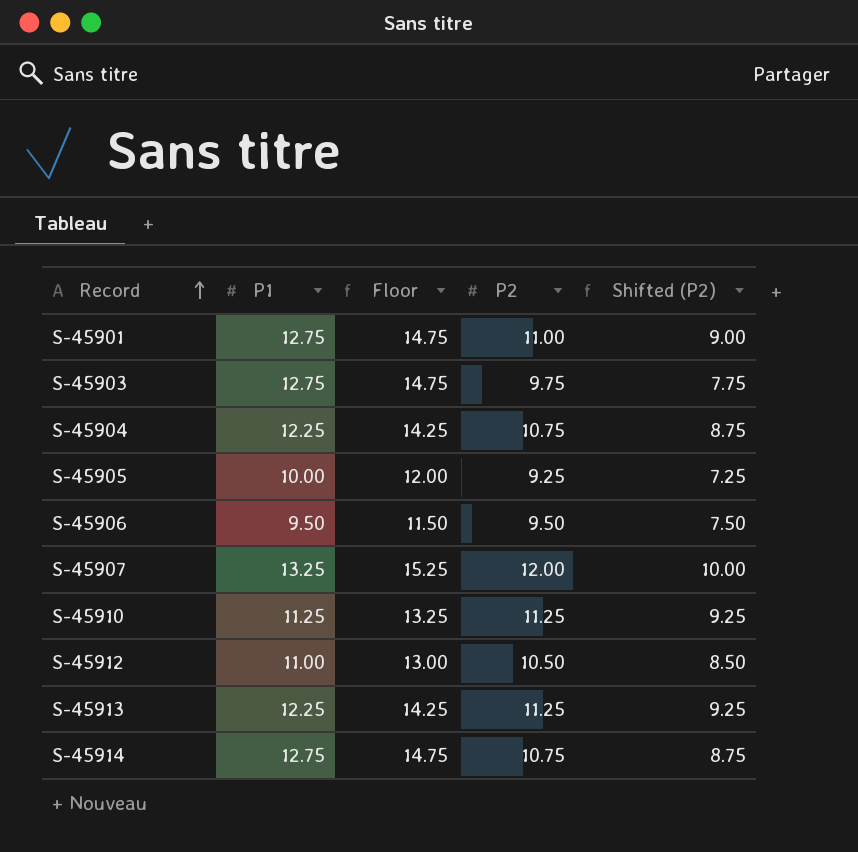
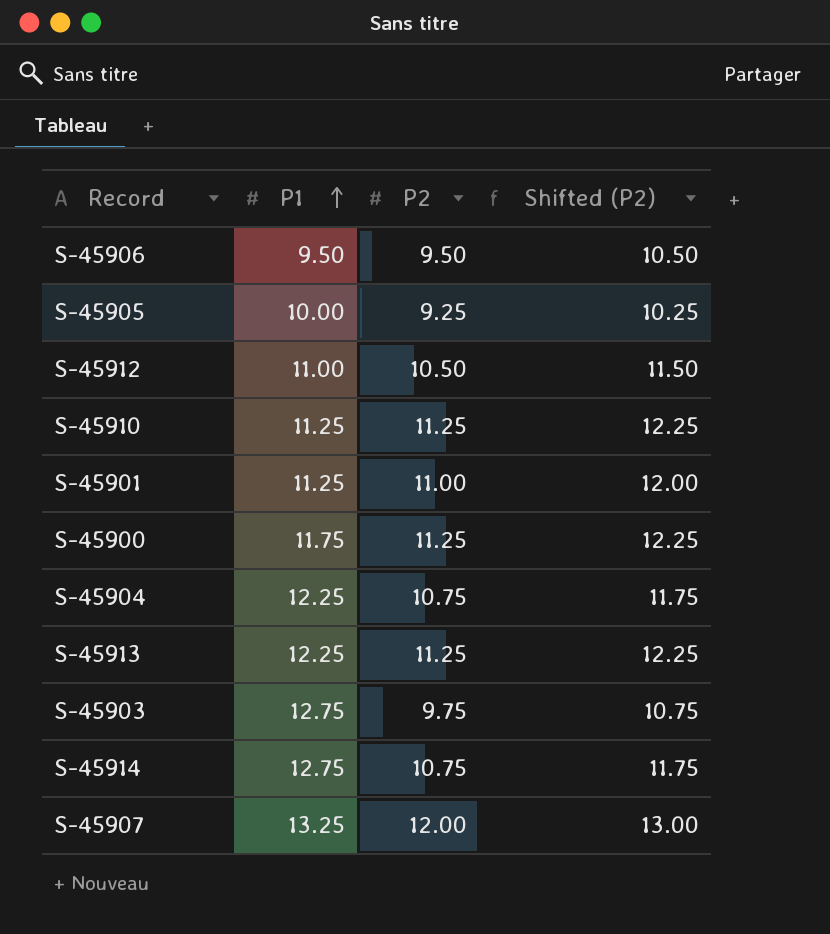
row order: Record ascending -> P1 ascending
column Floor | formula: [P1] + 2 -> none
column Shifted (P2) | formula: [P2] - 2 -> [P2] + 1
S-45901 | P1: 12.75 -> 11.25
row S-45900: none -> 11.75 | 11.25 | 12.25

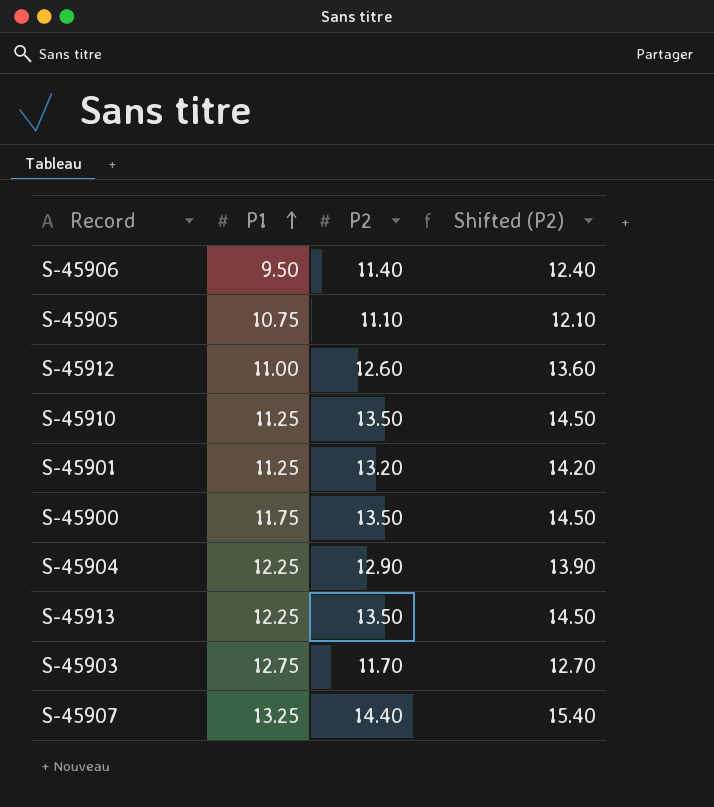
row S-45914: 12.75 | 10.75 | 11.75 -> none
S-45906 | P2: 9.50 -> 11.40
S-45906 | Shifted (P2): 10.50 -> 12.40
S-45905 | P1: 10.00 -> 10.75
S-45905 | P2: 9.25 -> 11.10
S-45905 | Shifted (P2): 10.25 -> 12.10
S-45912 | P2: 10.50 -> 12.60
S-45912 | Shifted (P2): 11.50 -> 13.60
S-45910 | P2: 11.25 -> 13.50
S-45910 | Shifted (P2): 12.25 -> 14.50
S-45901 | P2: 11.00 -> 13.20
S-45901 | Shifted (P2): 12.00 -> 14.20
S-45900 | P2: 11.25 -> 13.50
S-45900 | Shifted (P2): 12.25 -> 14.50
S-45904 | P2: 10.75 -> 12.90
S-45904 | Shifted (P2): 11.75 -> 13.90
S-45913 | P2: 11.25 -> 13.50
S-45913 | Shifted (P2): 12.25 -> 14.50
S-45903 | P2: 9.75 -> 11.70
S-45903 | Shifted (P2): 10.75 -> 12.70
S-45907 | P2: 12.00 -> 14.40
S-45907 | Shifted (P2): 13.00 -> 15.40

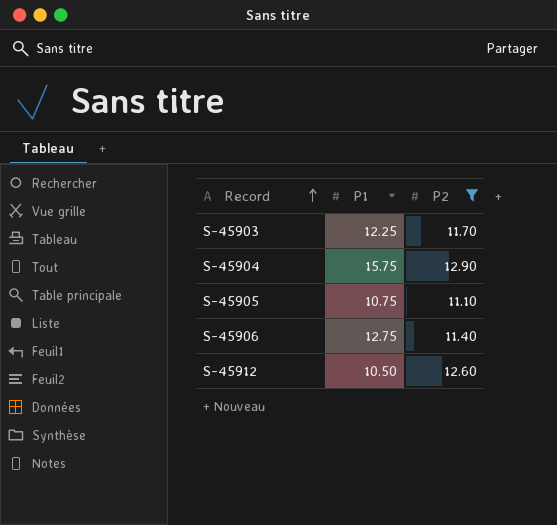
filter: none -> P2 <= 12.90
row order: P1 ascending -> Record ascending
column Shifted (P2) | formula: [P2] + 1 -> none
S-45903 | P1: 12.75 -> 12.25
S-45904 | P1: 12.25 -> 15.75
S-45906 | P1: 9.50 -> 12.75
S-45912 | P1: 11.00 -> 10.50

